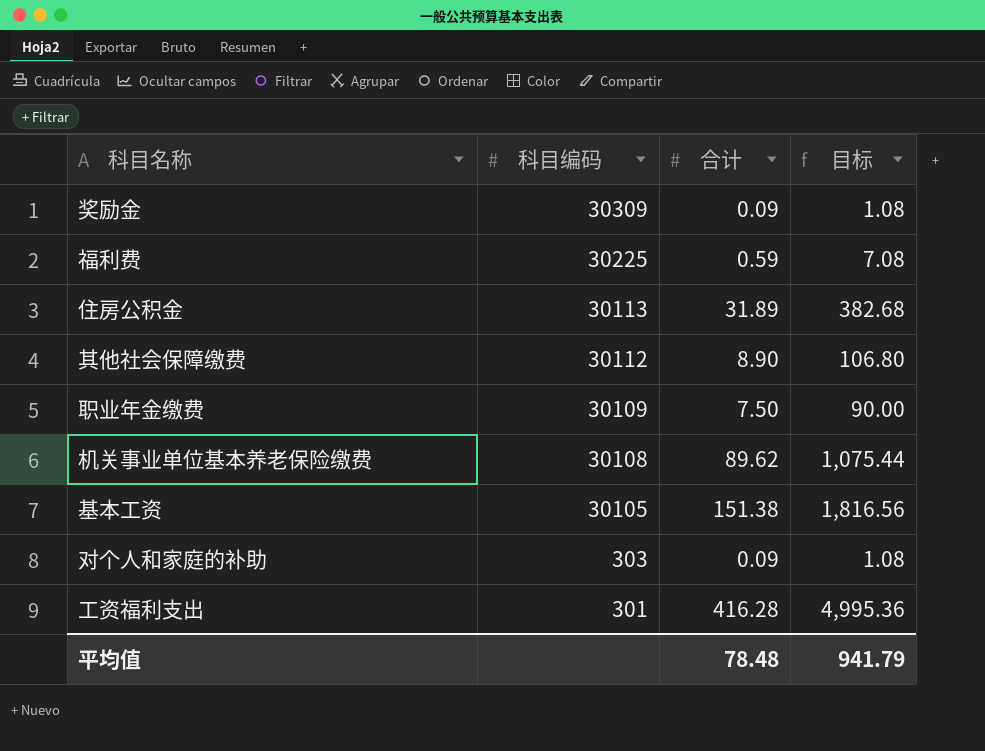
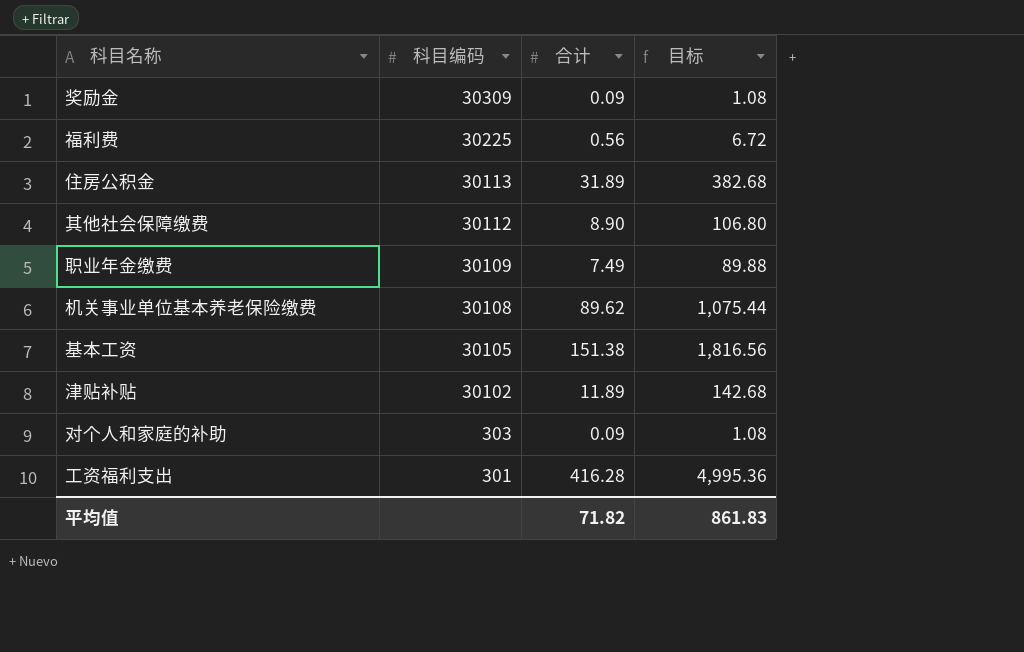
福利费 | 合计: 0.59 -> 0.56
福利费 | 目标: 7.08 -> 6.72
职业年金缴费 | 合计: 7.50 -> 7.49
职业年金缴费 | 目标: 90.00 -> 89.88
row 津贴补贴: none -> 30102 | 11.89 | 142.68
平均值 | 合计: 78.48 -> 71.82
平均值 | 目标: 941.79 -> 861.83

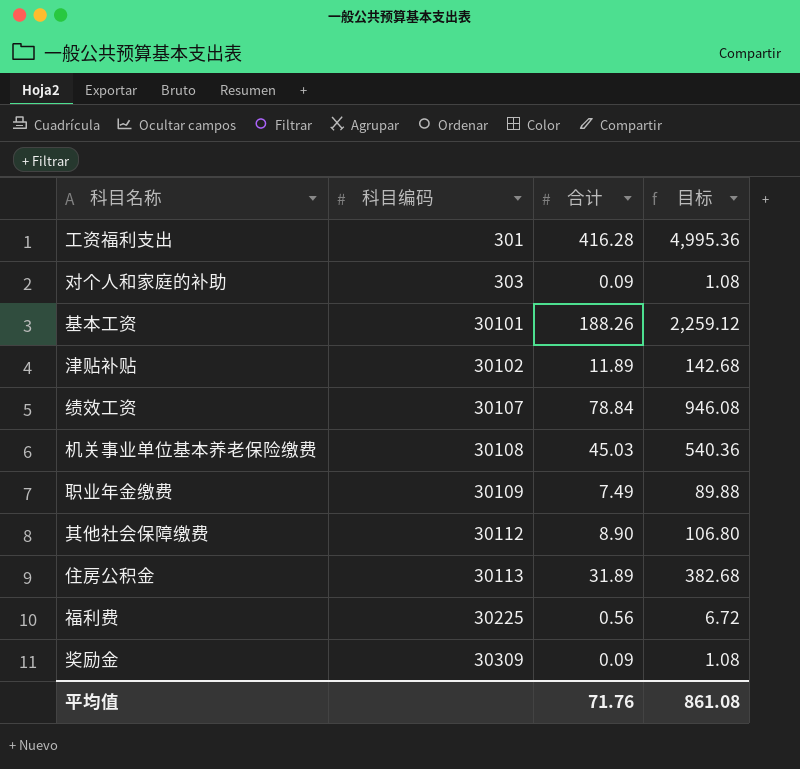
row order: 科目编码 descending -> 科目编码 ascending
基本工资 | 科目编码: 30105 -> 30101
基本工资 | 合计: 151.38 -> 188.26
基本工资 | 目标: 1,816.56 -> 2,259.12
row 绩效工资: none -> 30107 | 78.84 | 946.08
机关事业单位基本养老保险缴费 | 合计: 89.62 -> 45.03
机关事业单位基本养老保险缴费 | 目标: 1,075.44 -> 540.36
平均值 | 合计: 71.82 -> 71.76
平均值 | 目标: 861.83 -> 861.08

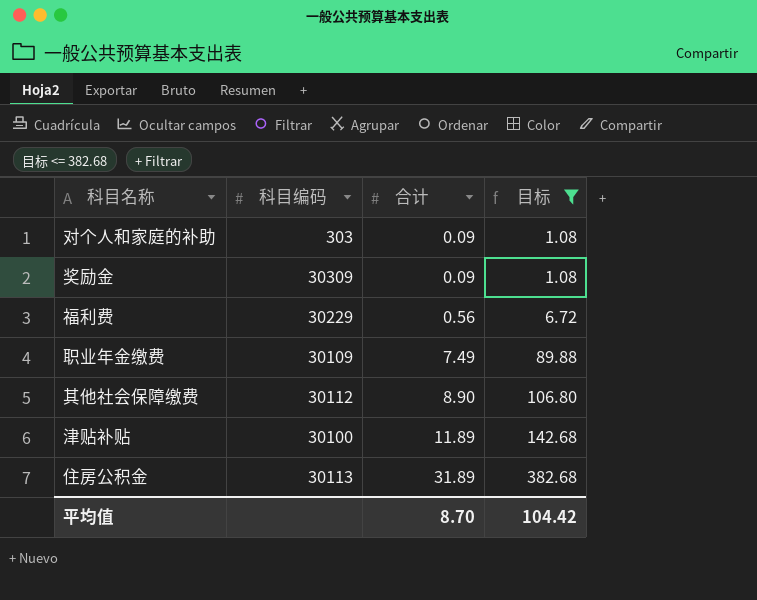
filter: none -> 目标 <= 382.68
row order: 科目编码 ascending -> 合计 ascending
福利费 | 科目编码: 30225 -> 30229
津贴补贴 | 科目编码: 30102 -> 30100
平均值 | 合计: 71.76 -> 8.70
平均值 | 目标: 861.08 -> 104.42

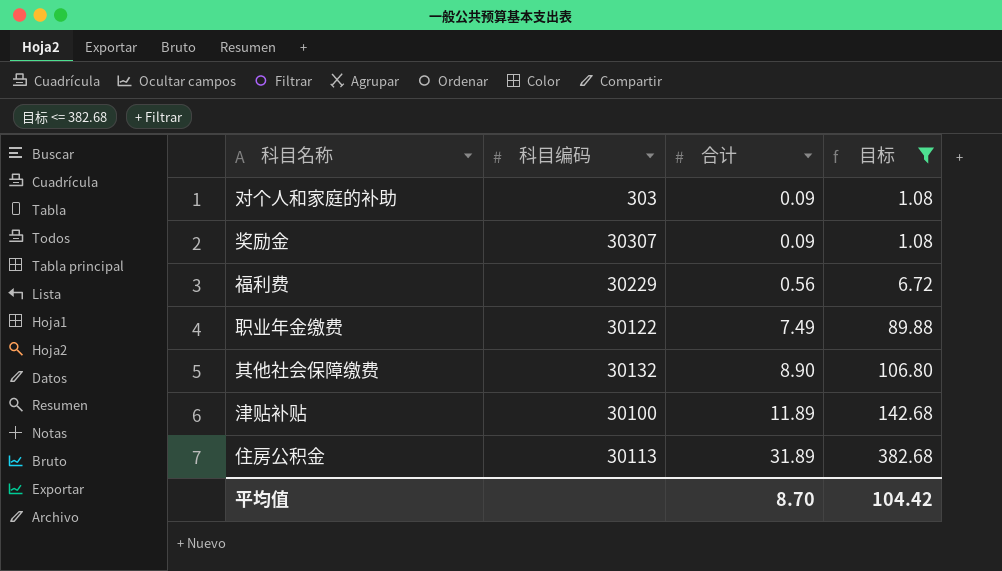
奖励金 | 科目编码: 30309 -> 30307
职业年金缴费 | 科目编码: 30109 -> 30122
其他社会保障缴费 | 科目编码: 30112 -> 30132

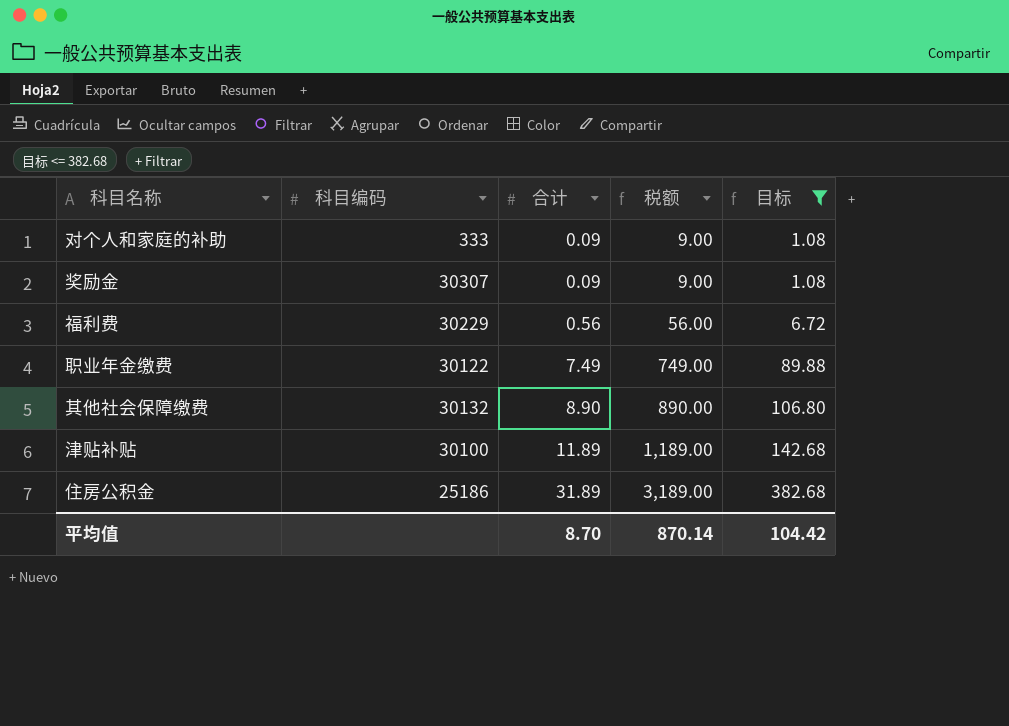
column 税额 | formula: none -> [合计] * 100
对个人和家庭的补助 | 科目编码: 303 -> 333
住房公积金 | 科目编码: 30113 -> 25186

